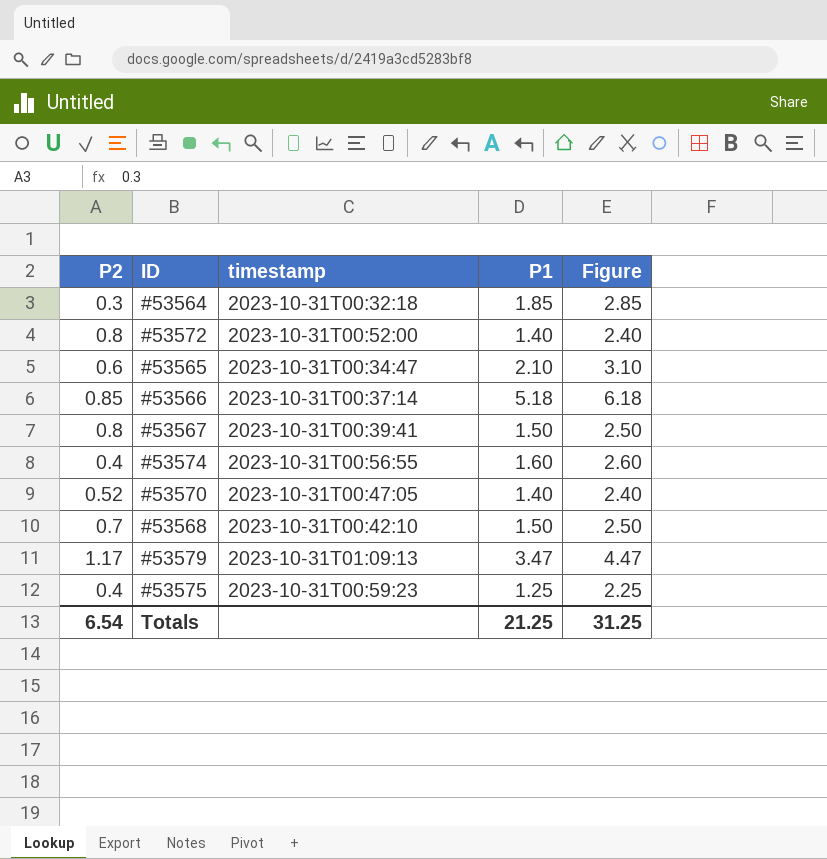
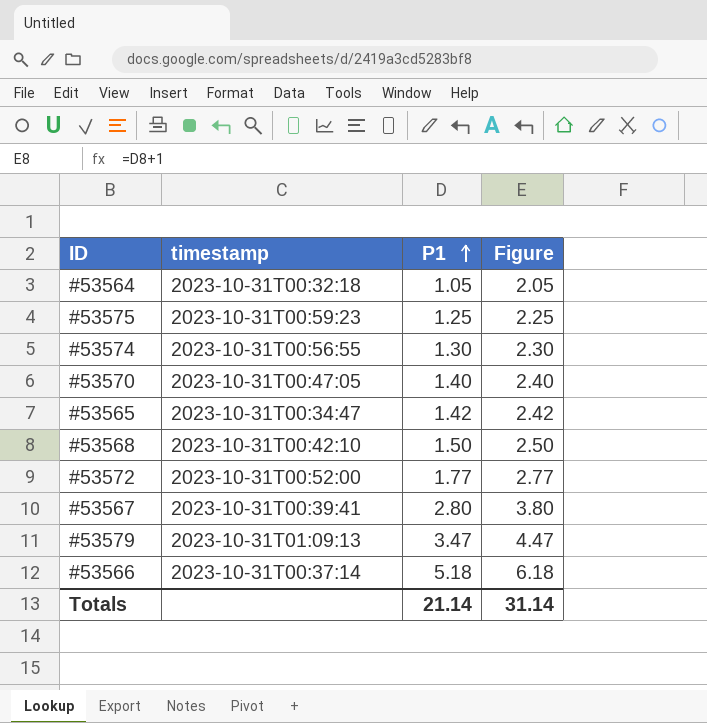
row order: none -> P1 ascending
column P2 | position: 1 -> none
#53564 | P1: 1.85 -> 1.05
#53564 | Figure: 2.85 -> 2.05
#53574 | P1: 1.60 -> 1.30
#53574 | Figure: 2.60 -> 2.30
#53565 | P1: 2.10 -> 1.42
#53565 | Figure: 3.10 -> 2.42
#53572 | P1: 1.40 -> 1.77
#53572 | Figure: 2.40 -> 2.77
#53567 | P1: 1.50 -> 2.80
#53567 | Figure: 2.50 -> 3.80
Totals | P1: 21.25 -> 21.14
Totals | Figure: 31.25 -> 31.14

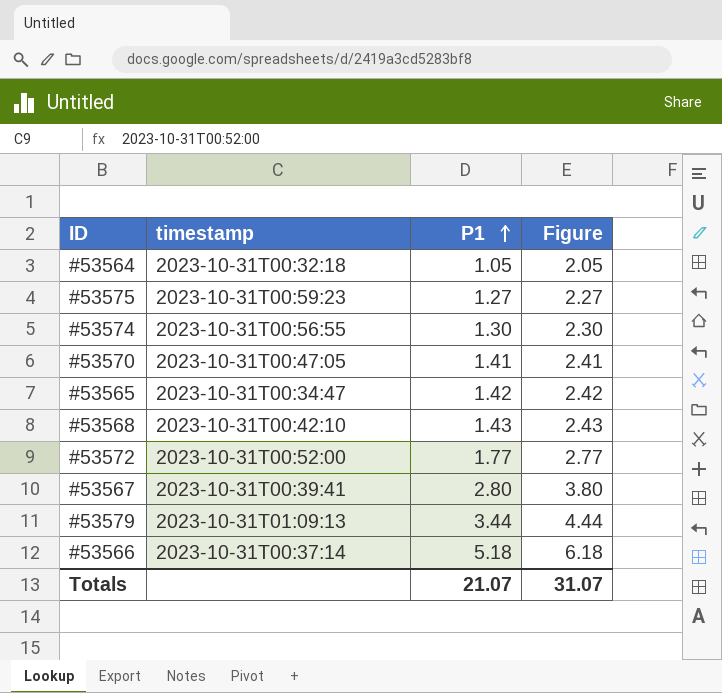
#53575 | P1: 1.25 -> 1.27
#53575 | Figure: 2.25 -> 2.27
#53570 | P1: 1.40 -> 1.41
#53570 | Figure: 2.40 -> 2.41
#53568 | P1: 1.50 -> 1.43
#53568 | Figure: 2.50 -> 2.43
#53579 | P1: 3.47 -> 3.44
#53579 | Figure: 4.47 -> 4.44
Totals | P1: 21.14 -> 21.07
Totals | Figure: 31.14 -> 31.07

